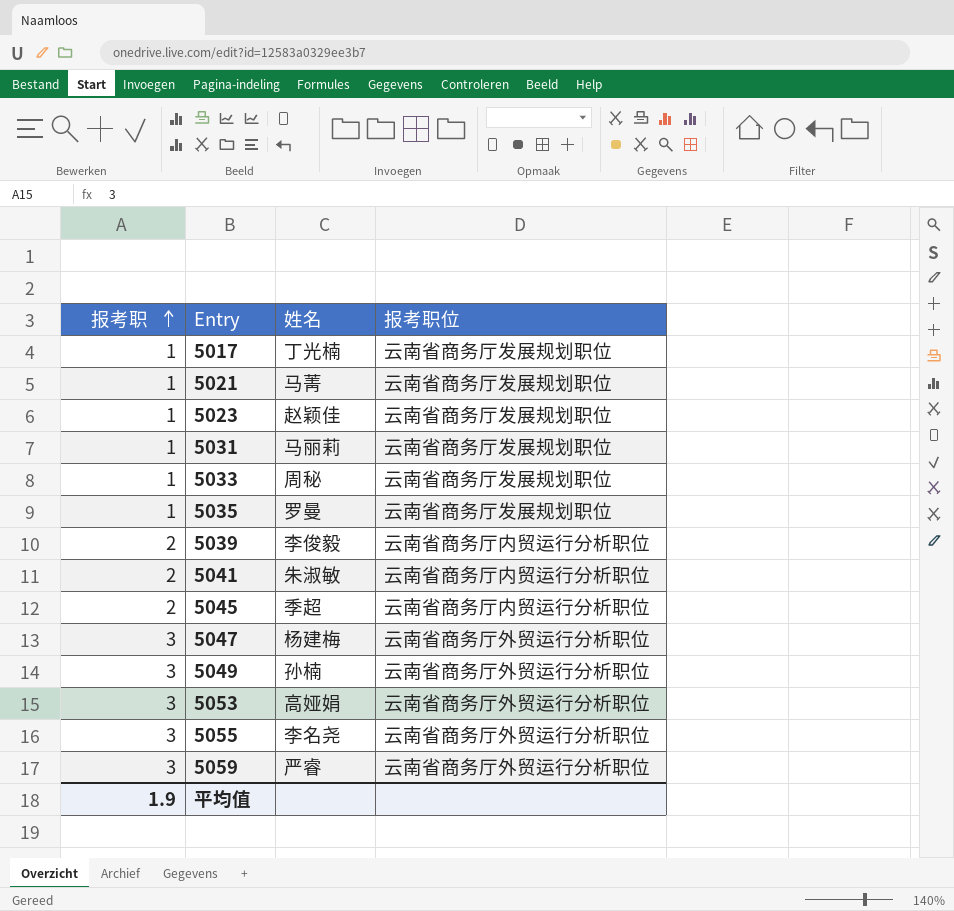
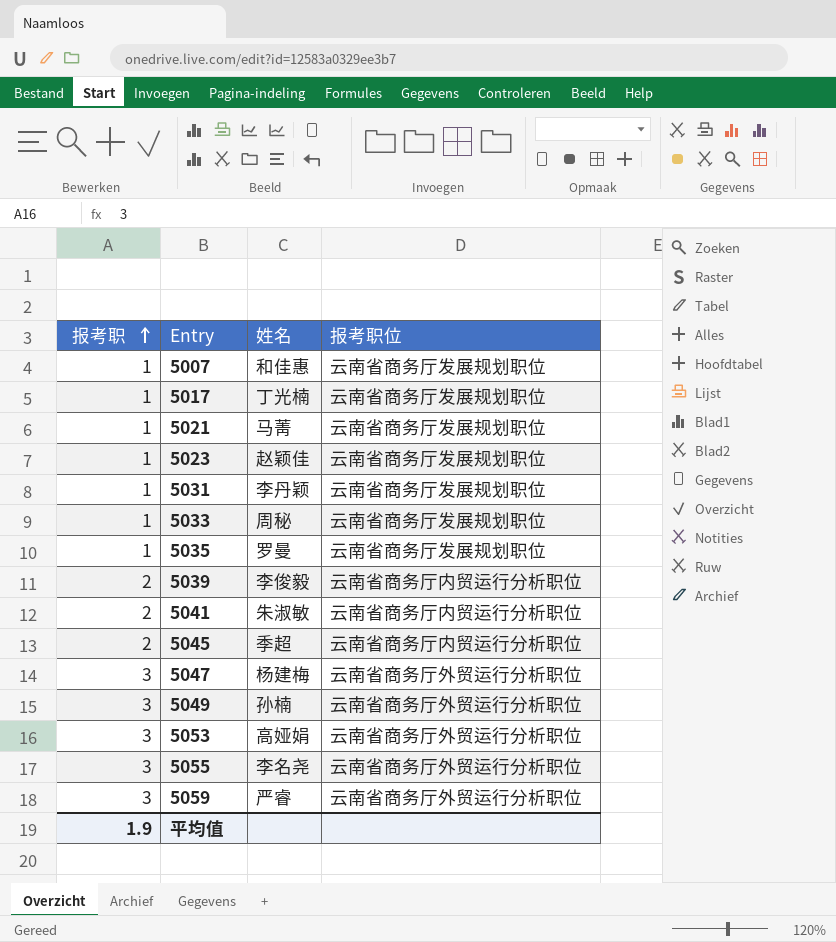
row 5007: none -> 1 | 和佳惠 | 云南省商务厅发展规划职位
5031 | 姓名: 马丽莉 -> 李丹颖

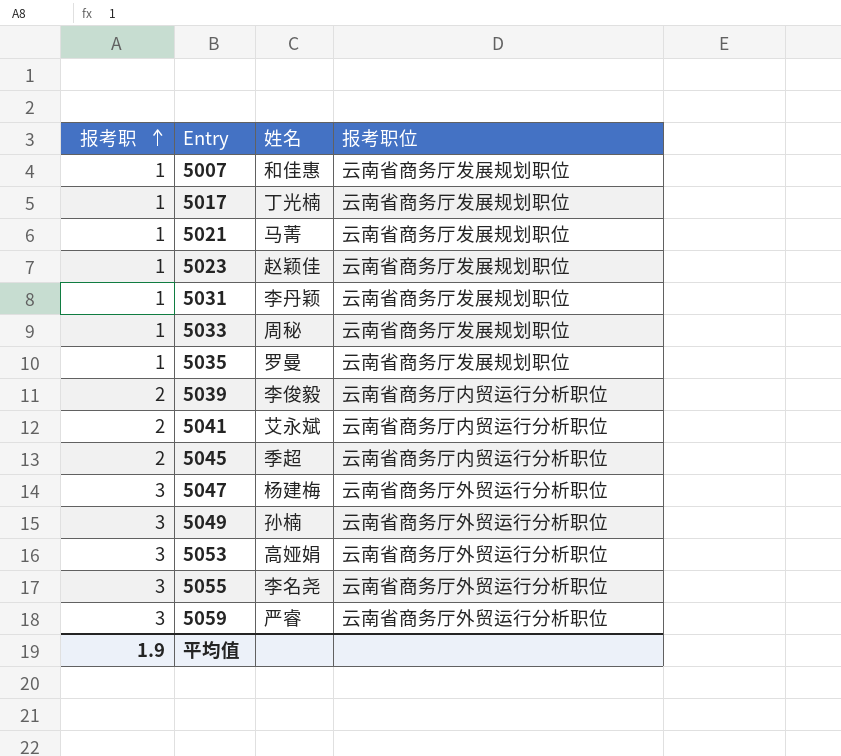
5041 | 姓名: 朱淑敏 -> 艾永斌

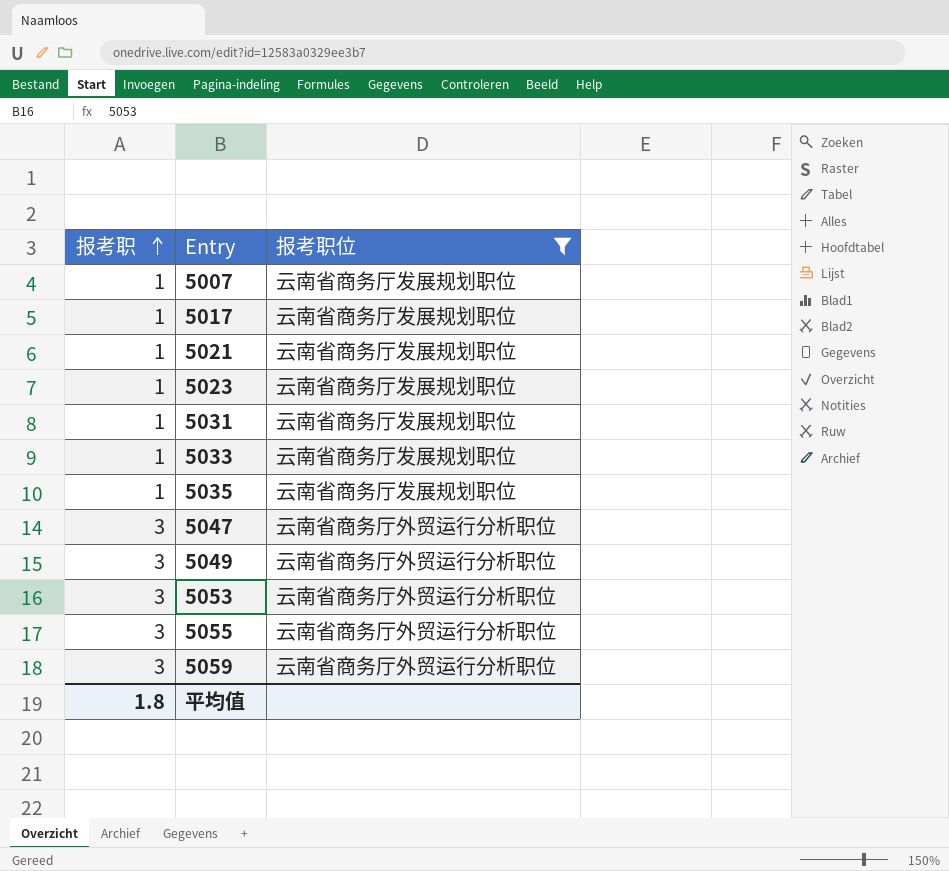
filter: none -> 报考职位 != 云南省商务厅内贸运行分析职位
column 姓名 | position: 3 -> none
平均值 | 报考职: 1.9 -> 1.8

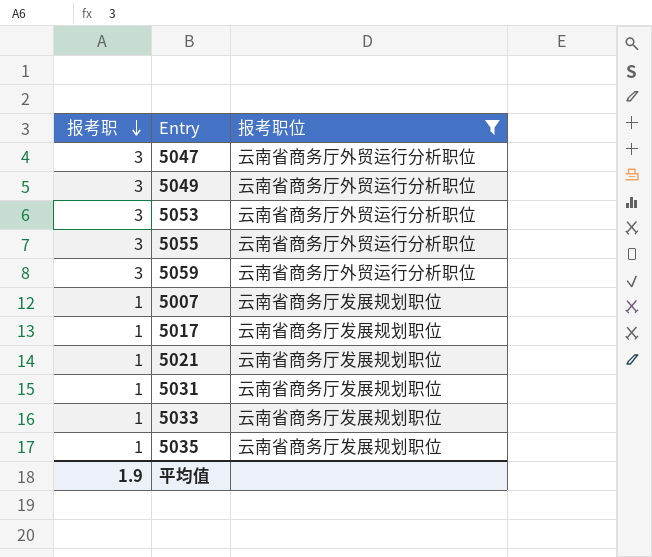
row order: 报考职 ascending -> 报考职 descending
row 5023: 1 | 云南省商务厅发展规划职位 -> none
平均值 | 报考职: 1.8 -> 1.9

